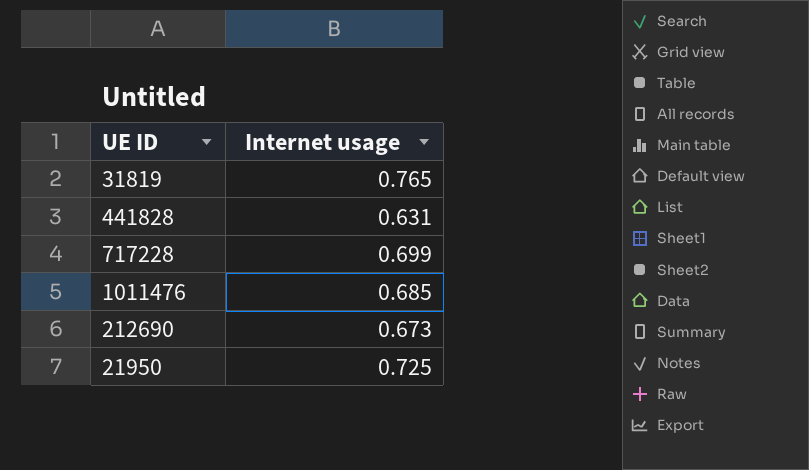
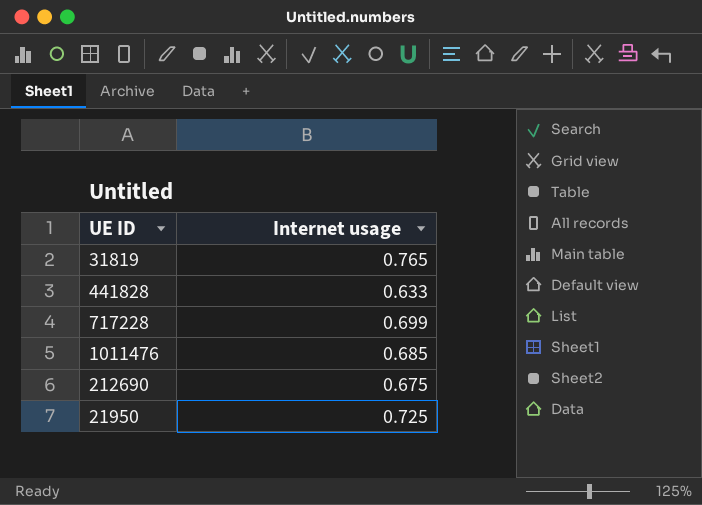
441828 | Internet usage: 0.631 -> 0.633
212690 | Internet usage: 0.673 -> 0.675

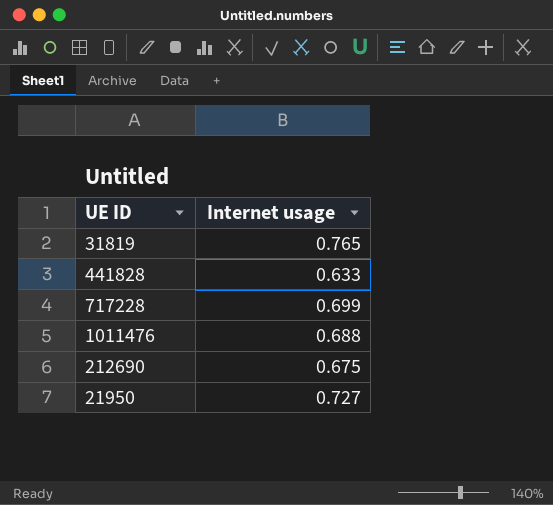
1011476 | Internet usage: 0.685 -> 0.688
21950 | Internet usage: 0.725 -> 0.727

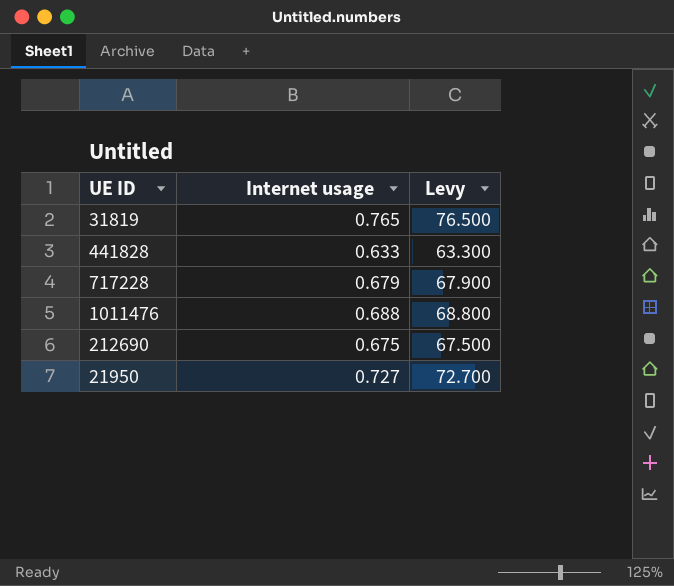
column Levy | formula: none -> [Internet usage] * 100
717228 | Internet usage: 0.699 -> 0.679

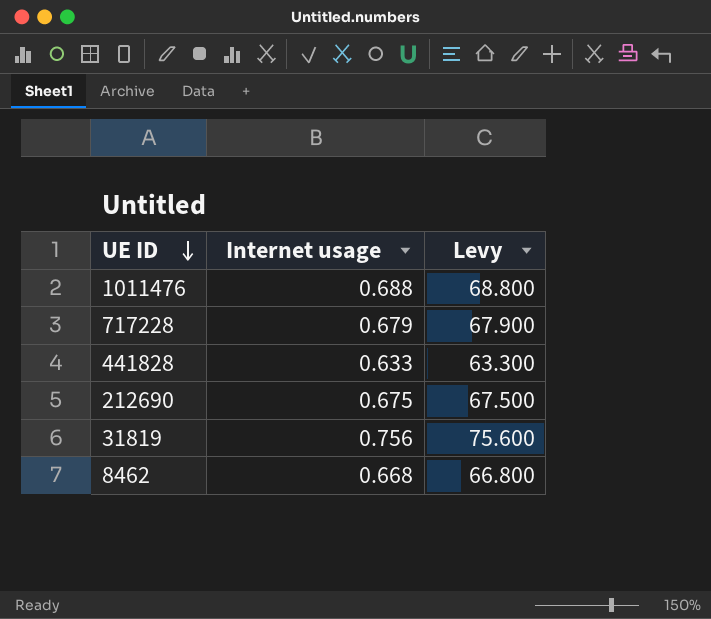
row order: none -> UE ID descending
row 21950: 0.727 | 72.700 -> none
31819 | Internet usage: 0.765 -> 0.756
31819 | Levy: 76.500 -> 75.600
row 8462: none -> 0.668 | 66.800

